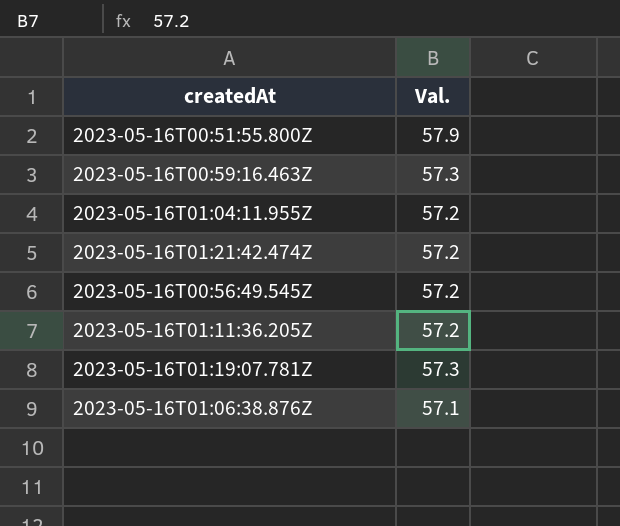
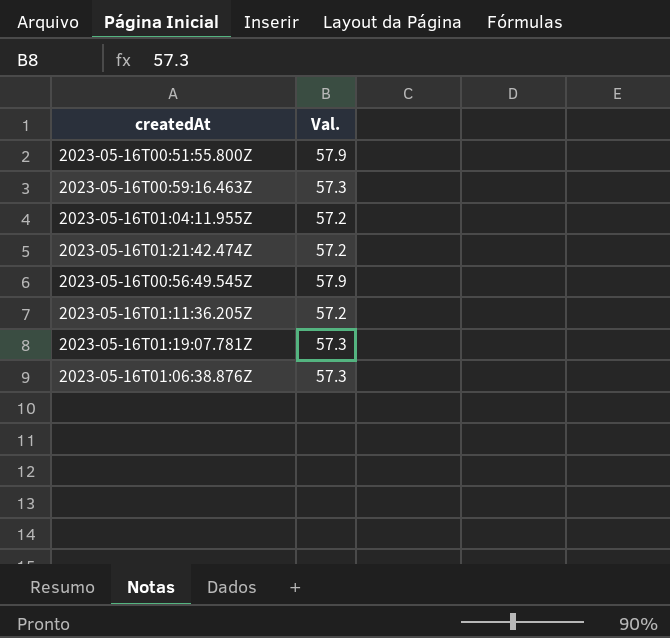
2023-05-16T00:56:49.545Z | Val.: 57.2 -> 57.9
2023-05-16T01:06:38.876Z | Val.: 57.1 -> 57.3

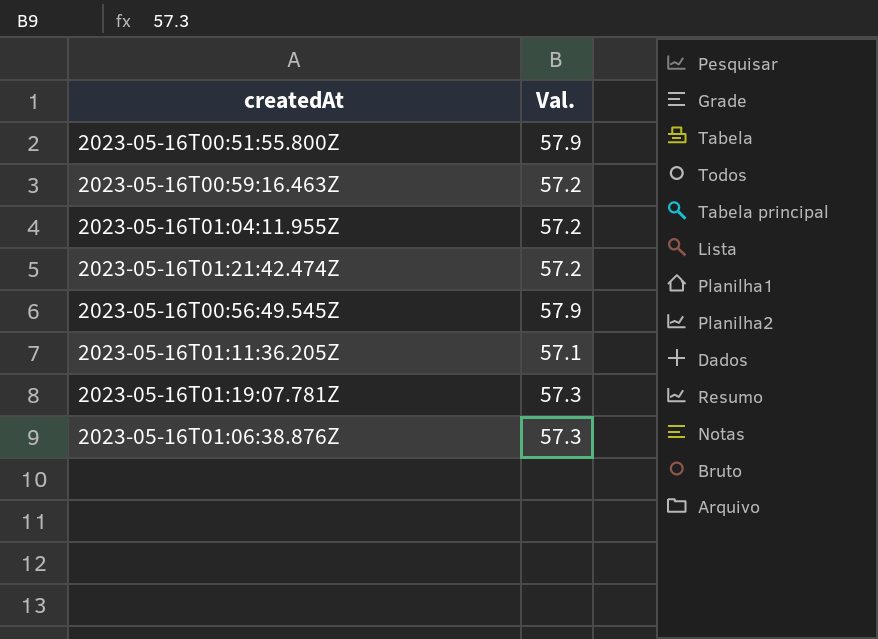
2023-05-16T00:59:16.463Z | Val.: 57.3 -> 57.2
2023-05-16T01:11:36.205Z | Val.: 57.2 -> 57.1

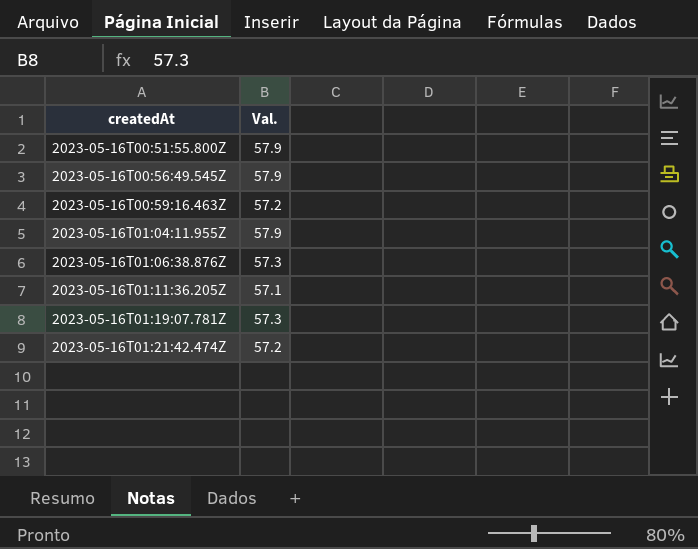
row order: none -> createdAt ascending
2023-05-16T01:04:11.955Z | Val.: 57.2 -> 57.9

